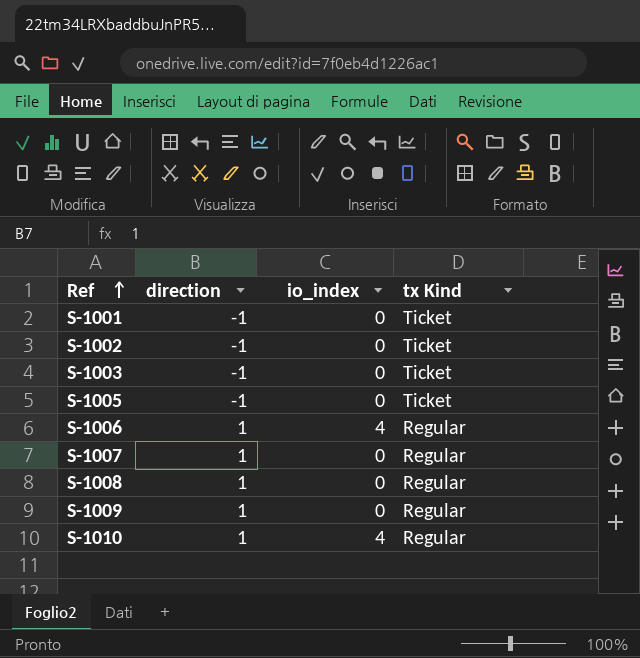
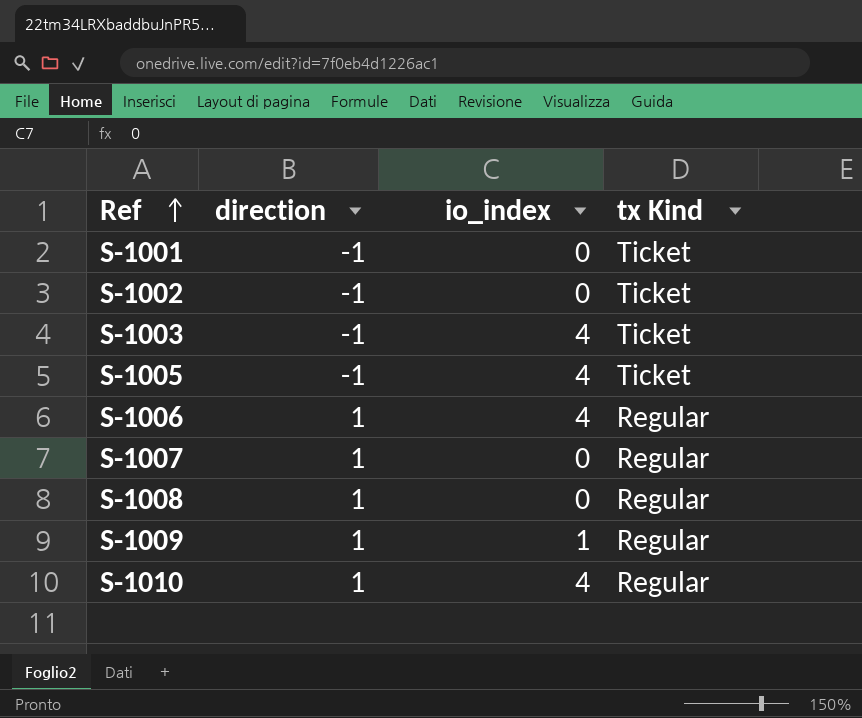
S-1003 | io_index: 0 -> 4
S-1005 | io_index: 0 -> 4
S-1009 | io_index: 0 -> 1

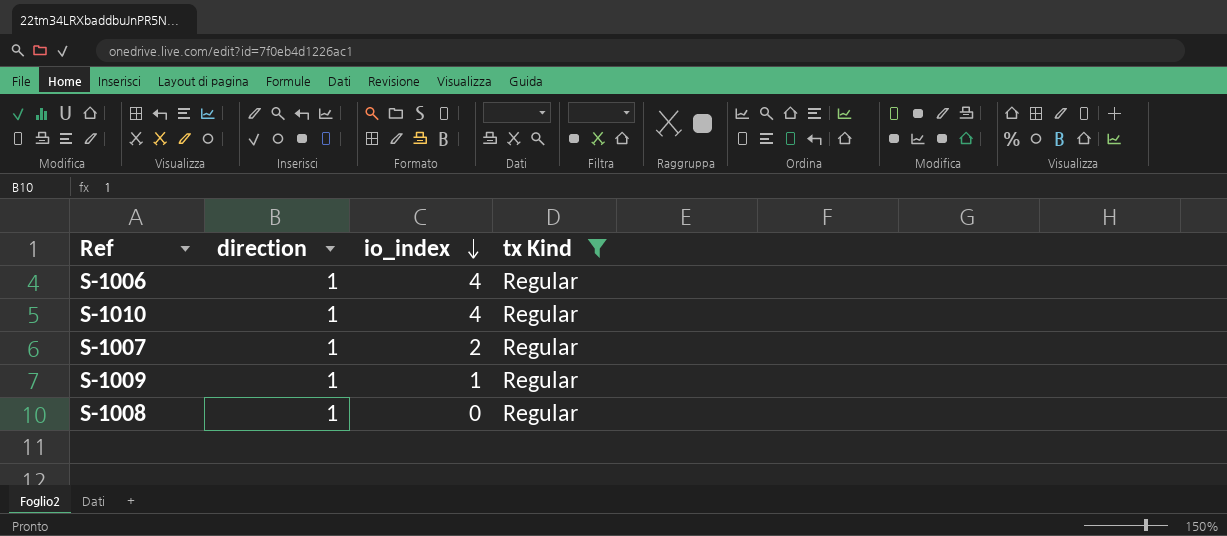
filter: none -> tx Kind = Regular
row order: Ref ascending -> io_index descending
S-1007 | io_index: 0 -> 2

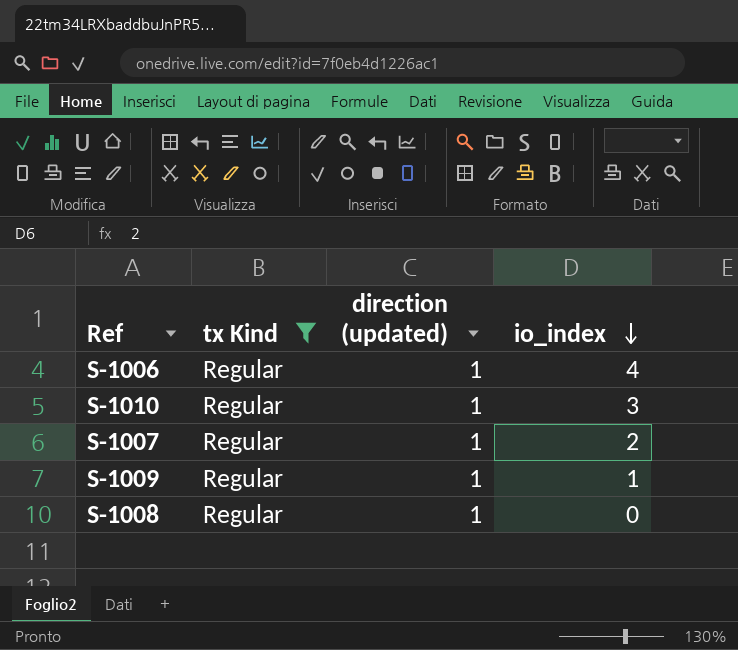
column tx Kind | position: 4 -> 2
column name: direction -> direction (updated)
S-1010 | io_index: 4 -> 3

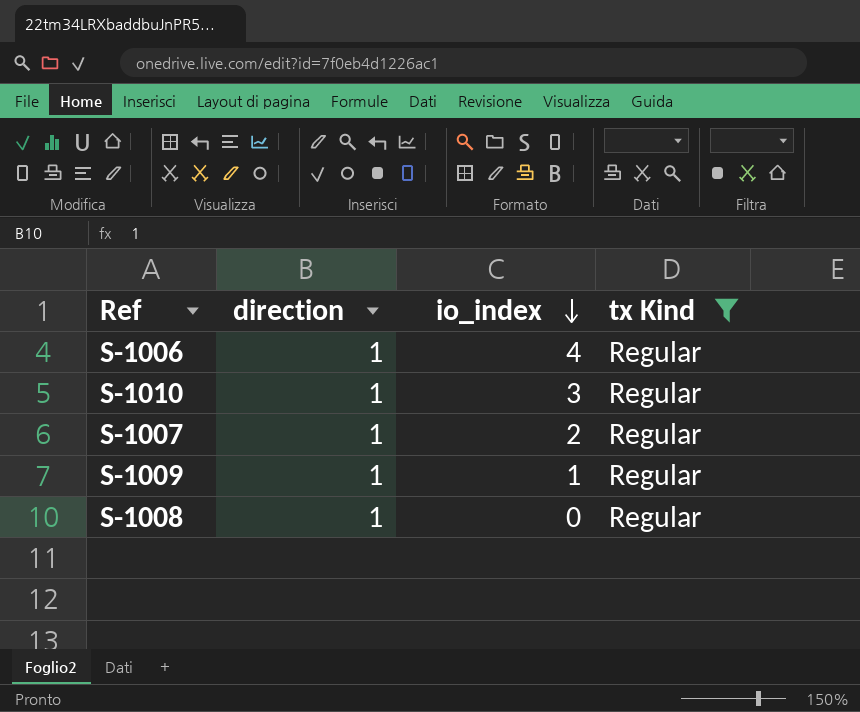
column name: direction (updated) -> direction
column tx Kind | position: 2 -> 4

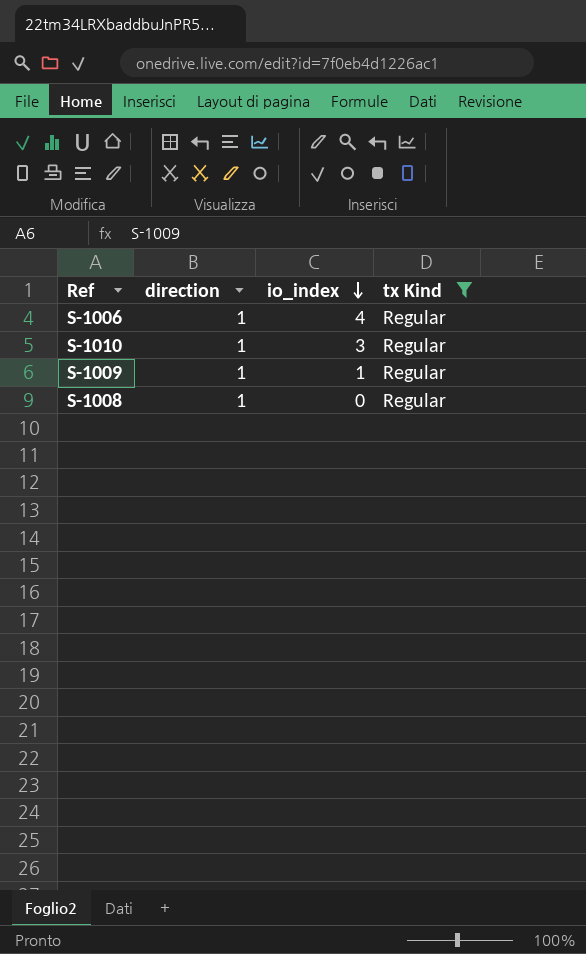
row S-1007: 1 | 2 | Regular -> none

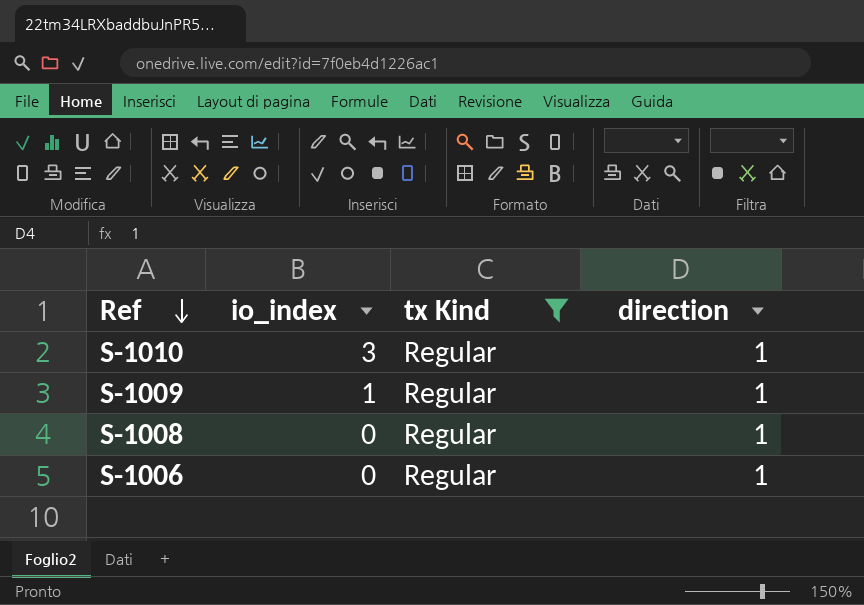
row order: io_index descending -> Ref descending
column direction | position: 2 -> 4
S-1006 | io_index: 4 -> 0

